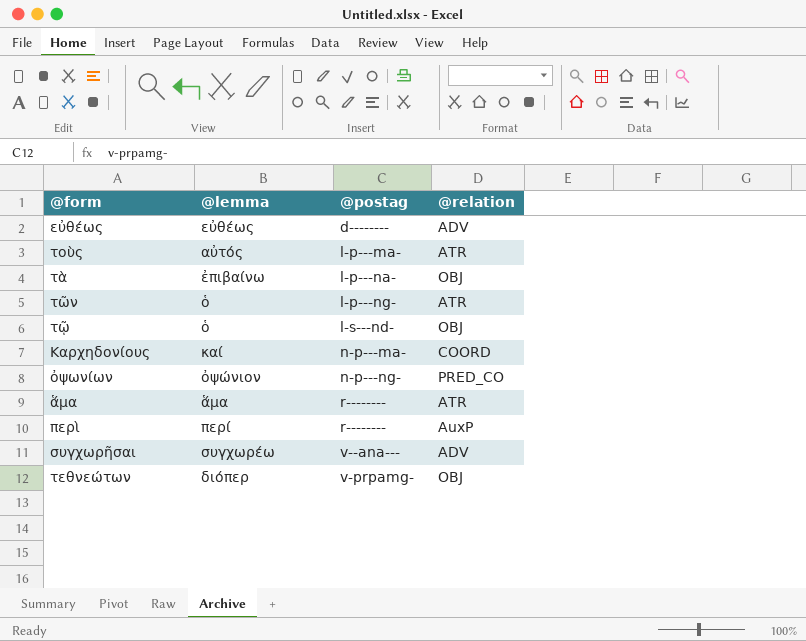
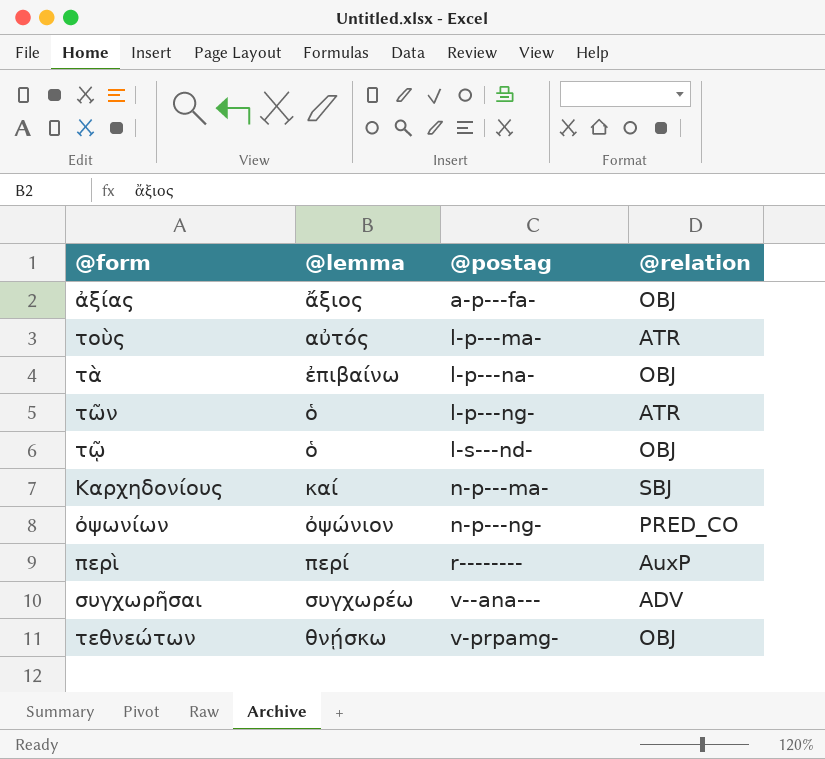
row εὐθέως: εὐθέως | d-------- | ADV -> none
row ἅμα: ἅμα | r-------- | ATR -> none
row ἀξίας: none -> ἄξιος | a-p---fa- | OBJ
Καρχηδονίους | @relation: COORD -> SBJ
τεθνεώτων | @lemma: διόπερ -> θνῄσκω

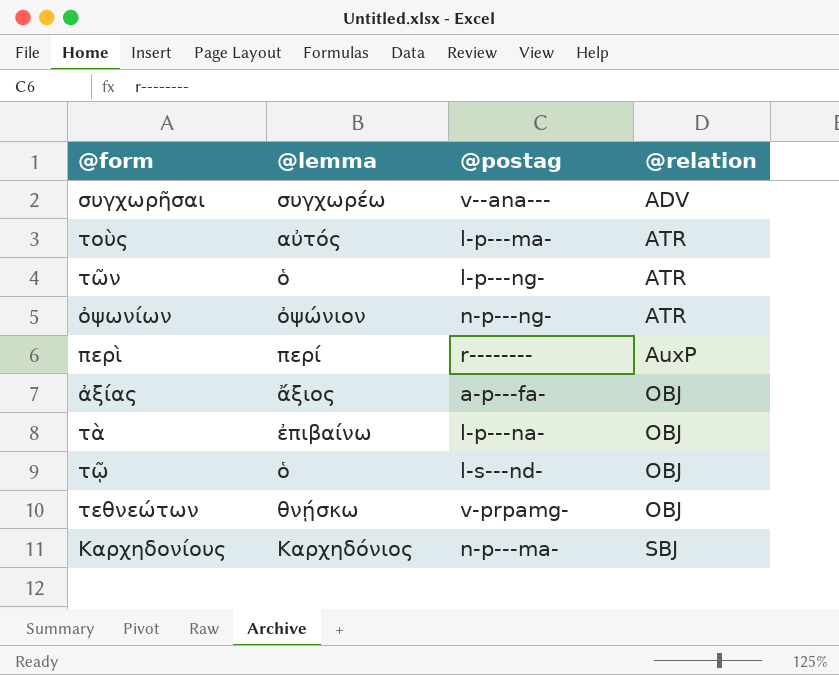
row order: @postag ascending -> @relation ascending
ὀψωνίων | @relation: PRED_CO -> ATR
Καρχηδονίους | @lemma: καί -> Καρχηδόνιος

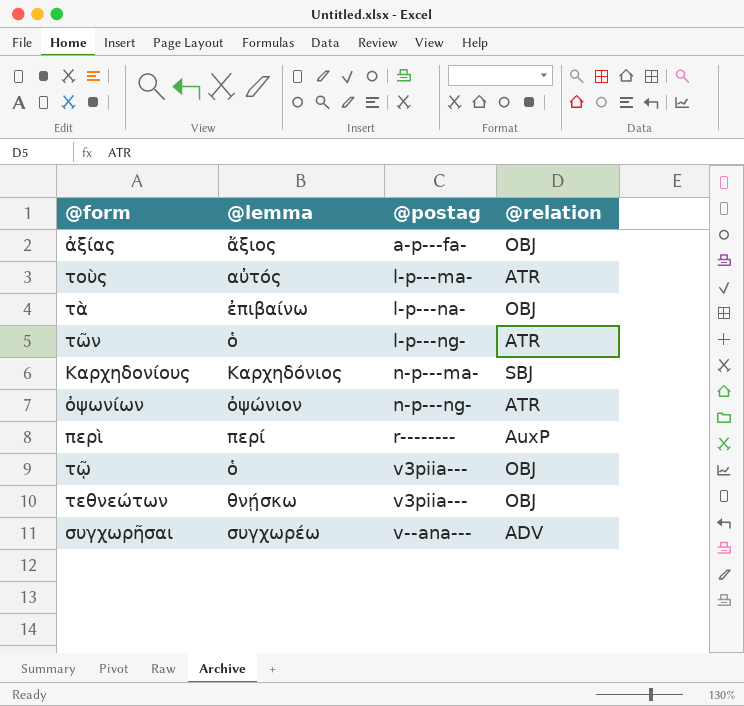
row order: @relation ascending -> @postag ascending
τῷ | @postag: l-s---nd- -> v3piia---
τεθνεώτων | @postag: v-prpamg- -> v3piia---

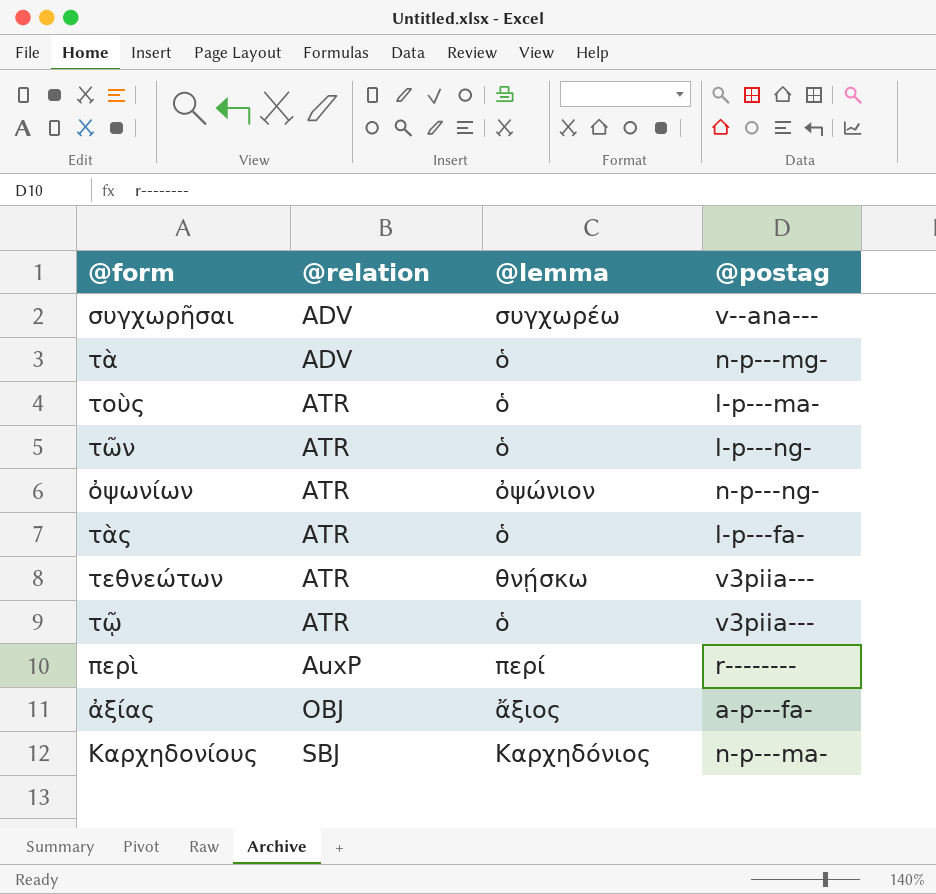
row order: @postag ascending -> @relation ascending
column @relation | position: 4 -> 2
τὰ | @relation: OBJ -> ADV
τὰ | @lemma: ἐπιβαίνω -> ὁ
τὰ | @postag: l-p---na- -> n-p---mg-
τοὺς | @lemma: αὐτός -> ὁ
row τὰς: none -> ATR | ὁ | l-p---fa-
τεθνεώτων | @relation: OBJ -> ATR
τῷ | @relation: OBJ -> ATR

